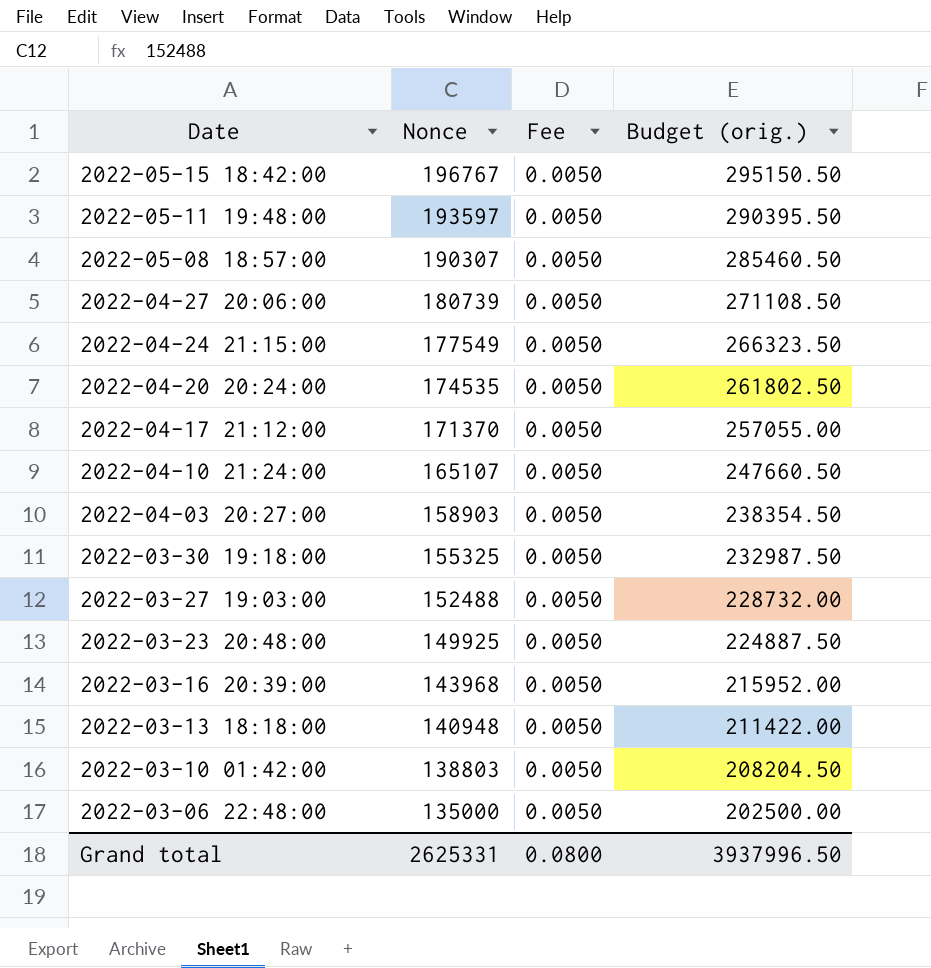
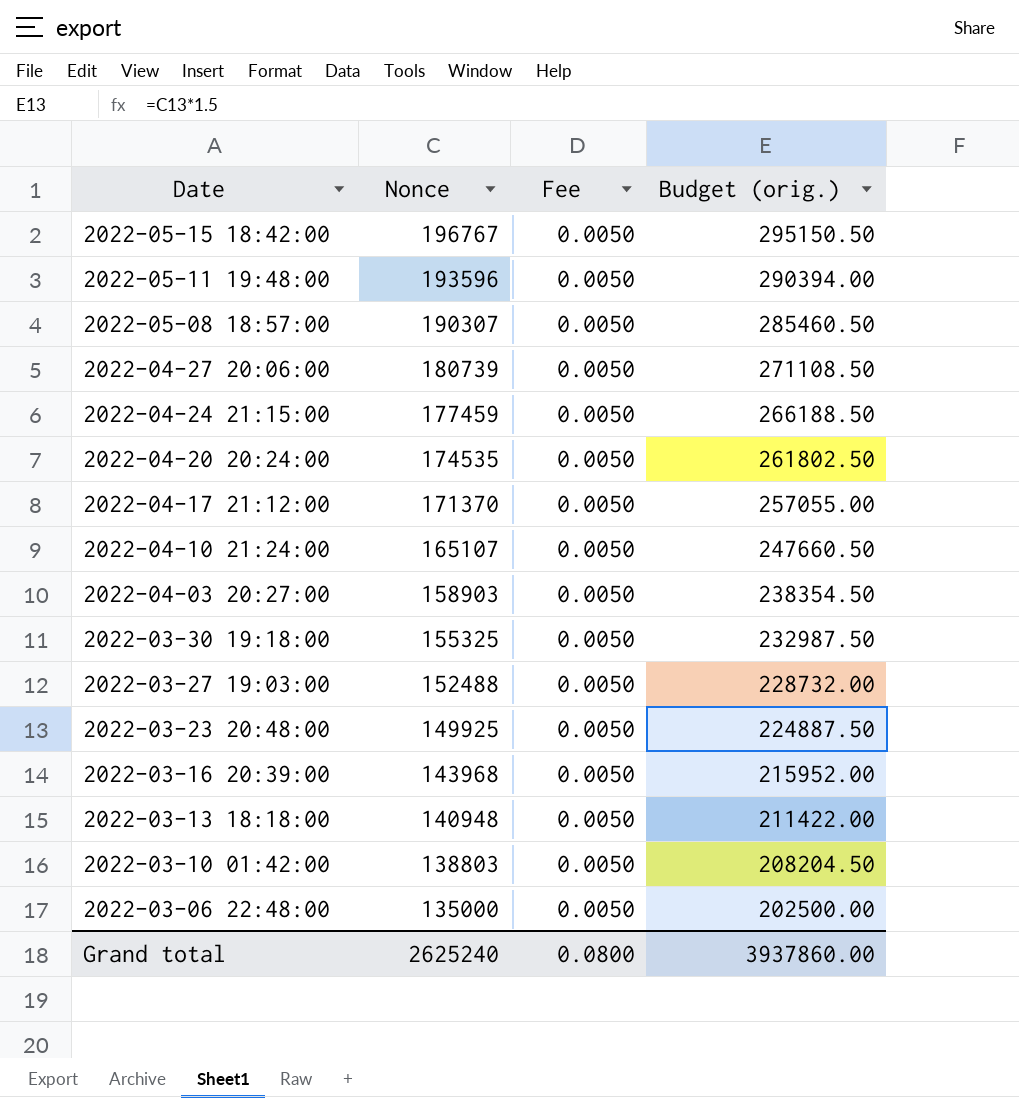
2022-05-11 19:48:00 | Nonce: 193597 -> 193596
2022-05-11 19:48:00 | Budget (orig.): 290395.50 -> 290394.00
2022-04-24 21:15:00 | Nonce: 177549 -> 177459
2022-04-24 21:15:00 | Budget (orig.): 266323.50 -> 266188.50
Grand total | Nonce: 2625331 -> 2625240
Grand total | Budget (orig.): 3937996.50 -> 3937860.00

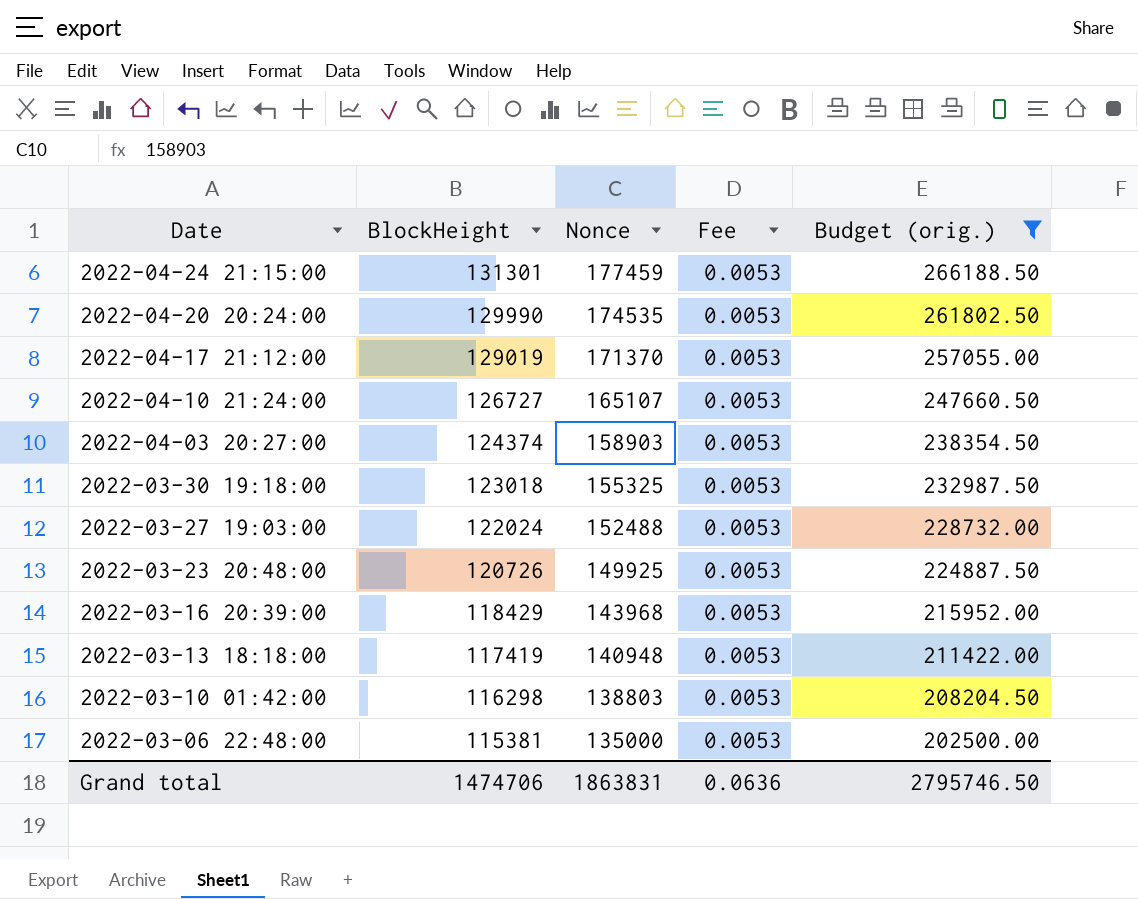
filter: none -> Budget (orig.) <= 266188.50
column BlockHeight | position: none -> 2
2022-04-24 21:15:00 | Fee: 0.0050 -> 0.0053
2022-04-20 20:24:00 | Fee: 0.0050 -> 0.0053
2022-04-17 21:12:00 | Fee: 0.0050 -> 0.0053
2022-04-10 21:24:00 | Fee: 0.0050 -> 0.0053
2022-04-03 20:27:00 | Fee: 0.0050 -> 0.0053
2022-03-30 19:18:00 | Fee: 0.0050 -> 0.0053
2022-03-27 19:03:00 | Fee: 0.0050 -> 0.0053
2022-03-23 20:48:00 | Fee: 0.0050 -> 0.0053
2022-03-16 20:39:00 | Fee: 0.0050 -> 0.0053
2022-03-13 18:18:00 | Fee: 0.0050 -> 0.0053
2022-03-10 01:42:00 | Fee: 0.0050 -> 0.0053
2022-03-06 22:48:00 | Fee: 0.0050 -> 0.0053
Grand total | Nonce: 2625240 -> 1863831
Grand total | Fee: 0.0800 -> 0.0636
Grand total | Budget (orig.): 3937860.00 -> 2795746.50

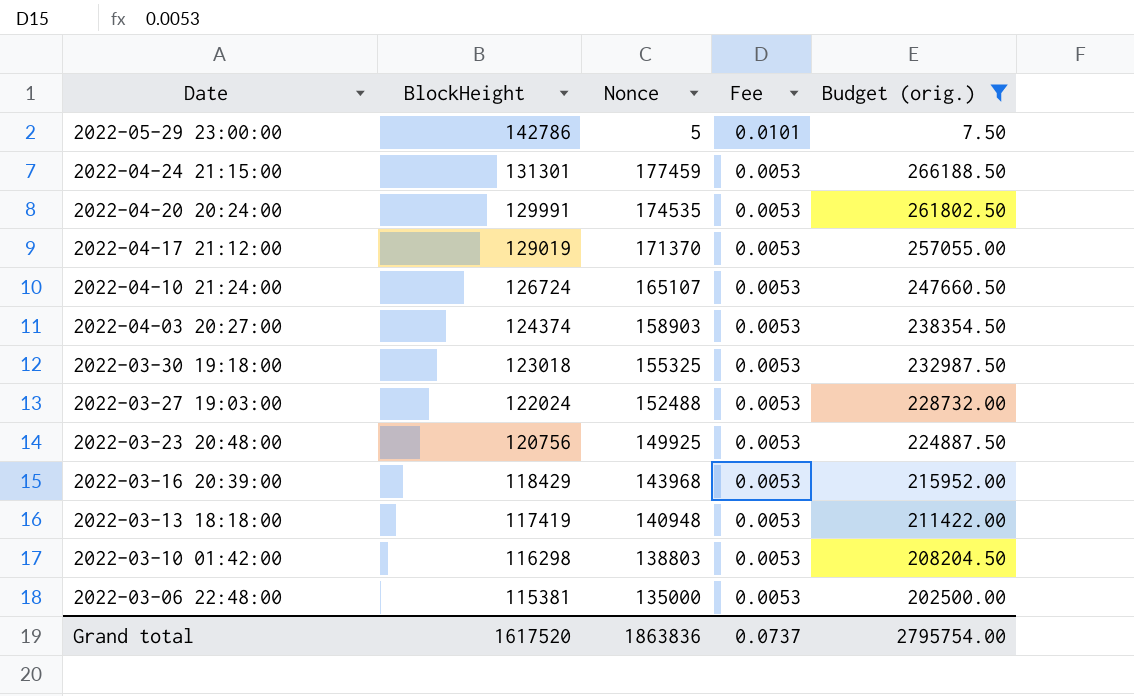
row 2022-05-29 23:00:00: none -> 142786 | 5 | 0.0101 | 7.50
2022-04-20 20:24:00 | BlockHeight: 129990 -> 129991
2022-04-10 21:24:00 | BlockHeight: 126727 -> 126724
2022-03-23 20:48:00 | BlockHeight: 120726 -> 120756
Grand total | BlockHeight: 1474706 -> 1617520
Grand total | Nonce: 1863831 -> 1863836
Grand total | Fee: 0.0636 -> 0.0737
Grand total | Budget (orig.): 2795746.50 -> 2795754.00

